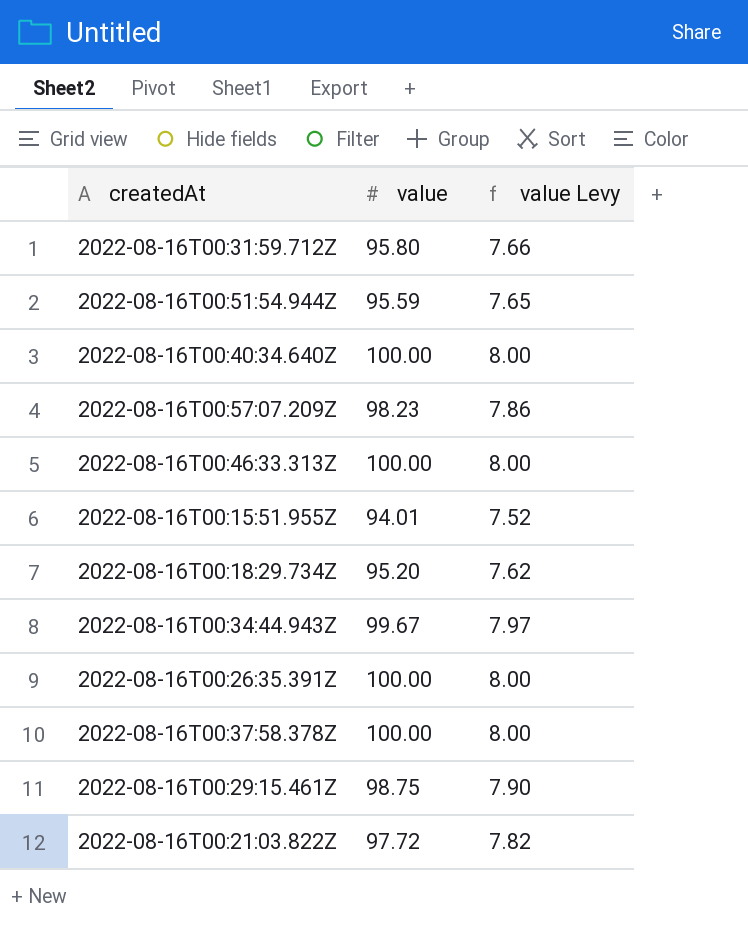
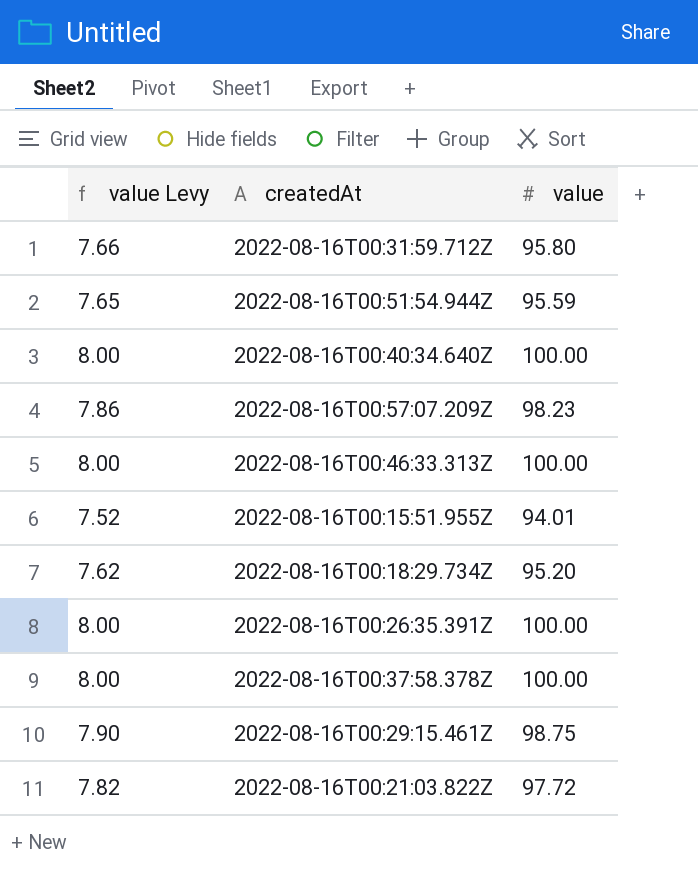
column value Levy | position: 3 -> 1
row 2022-08-16T00:34:44.943Z: 99.67 | 7.97 -> none

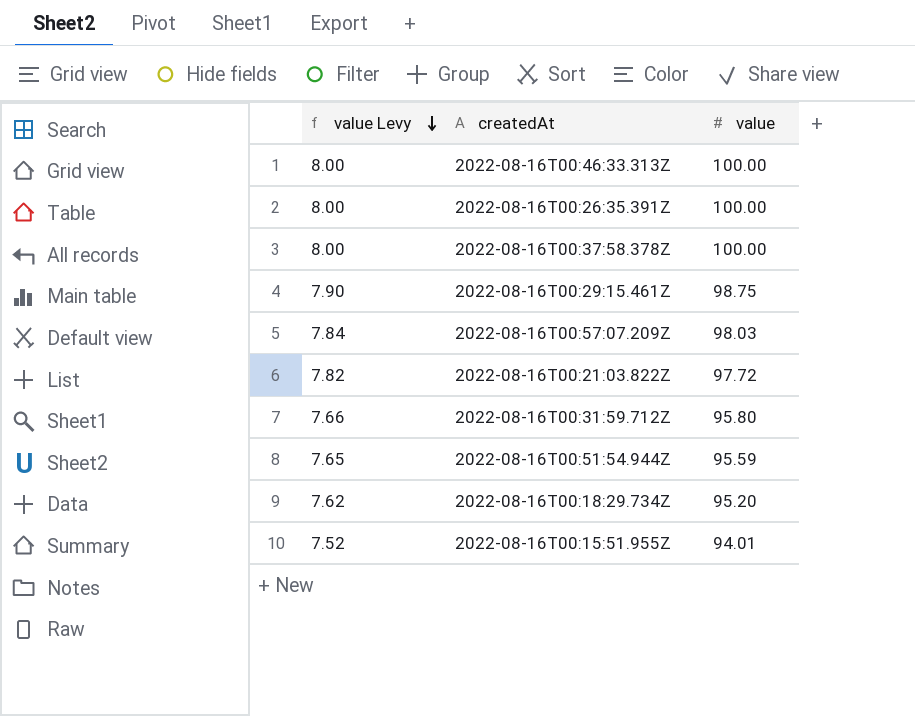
row order: none -> value Levy descending
row 2022-08-16T00:40:34.640Z: 8.00 | 100.00 -> none
2022-08-16T00:57:07.209Z | value Levy: 7.86 -> 7.84
2022-08-16T00:57:07.209Z | value: 98.23 -> 98.03

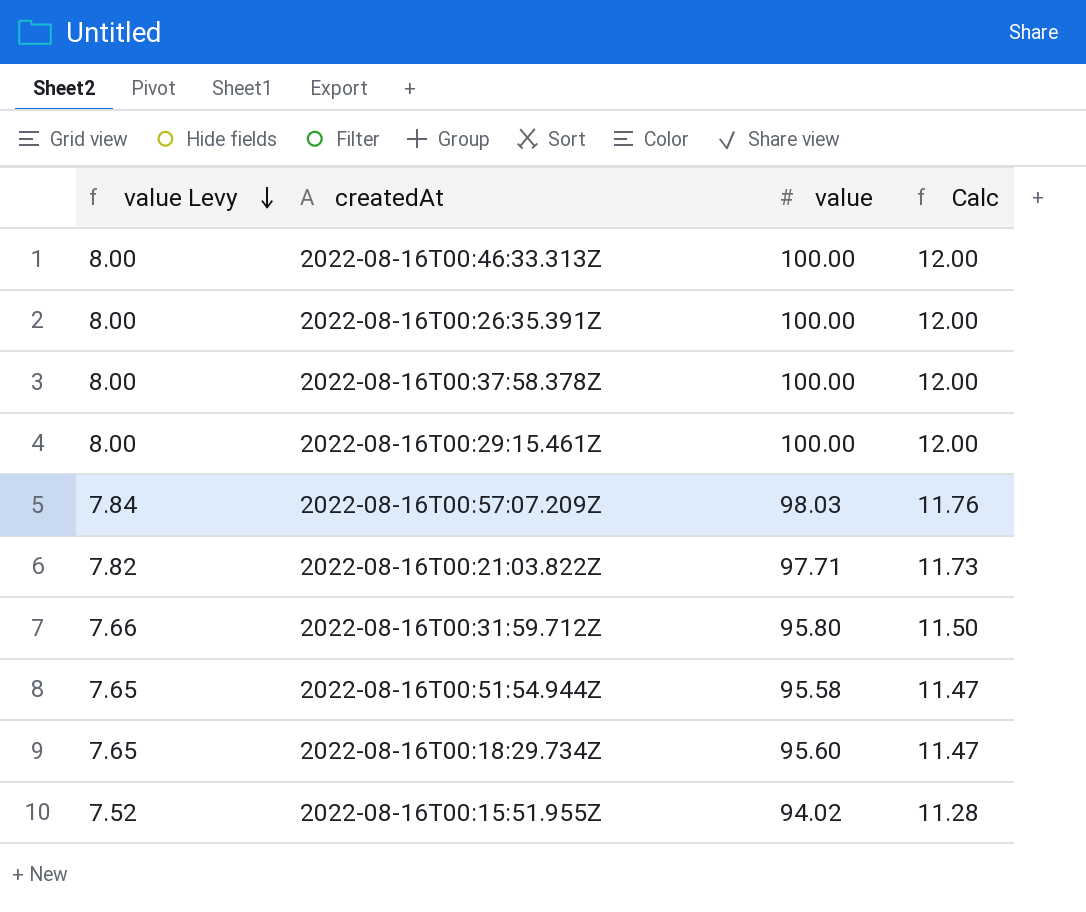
column Calc | formula: none -> [value] * 0.12
2022-08-16T00:29:15.461Z | value Levy: 7.90 -> 8.00
2022-08-16T00:29:15.461Z | value: 98.75 -> 100.00
2022-08-16T00:21:03.822Z | value: 97.72 -> 97.71
2022-08-16T00:51:54.944Z | value: 95.59 -> 95.58
2022-08-16T00:18:29.734Z | value Levy: 7.62 -> 7.65
2022-08-16T00:18:29.734Z | value: 95.20 -> 95.60
2022-08-16T00:15:51.955Z | value: 94.01 -> 94.02

